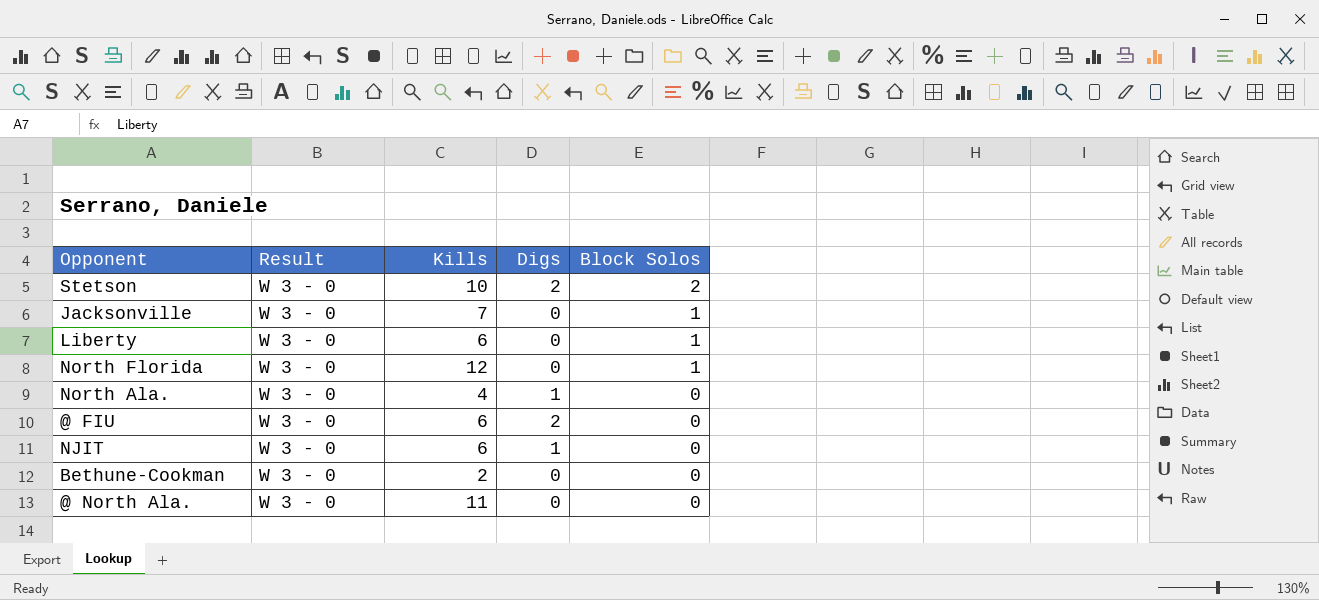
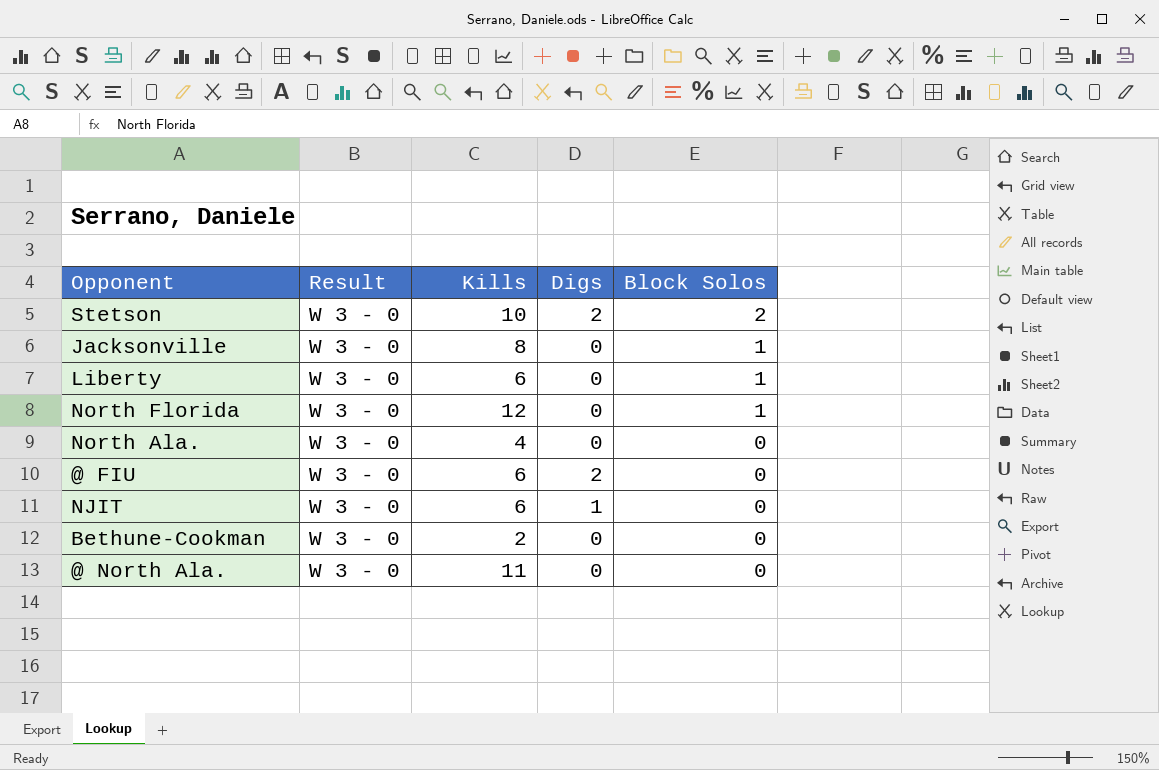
Jacksonville | Kills: 7 -> 8
North Ala. | Digs: 1 -> 0

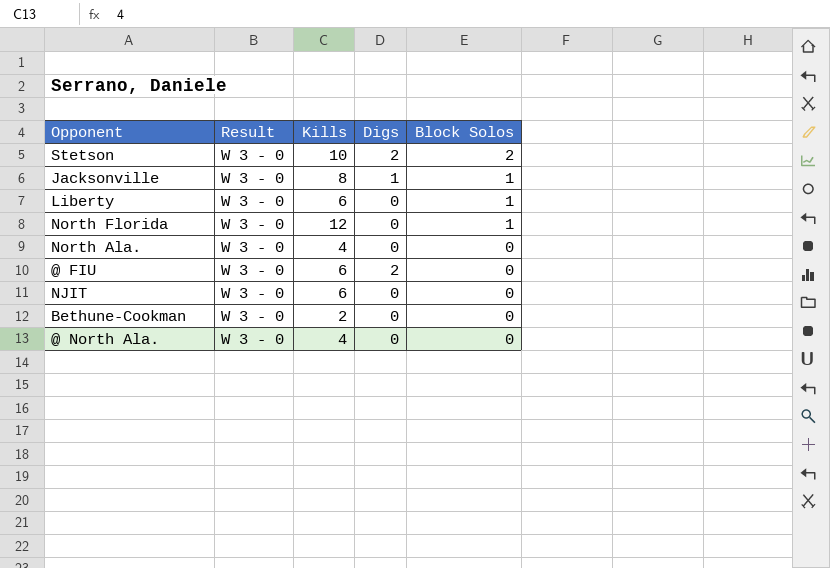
Jacksonville | Digs: 0 -> 1
NJIT | Digs: 1 -> 0
@ North Ala. | Kills: 11 -> 4

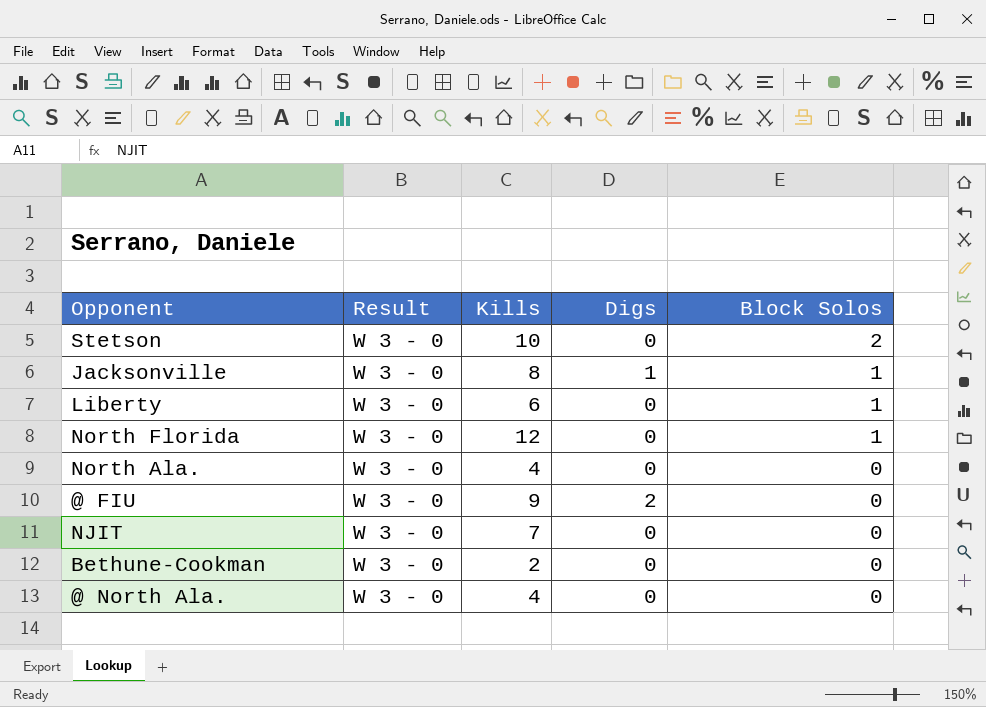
Stetson | Digs: 2 -> 0
@ FIU | Kills: 6 -> 9
NJIT | Kills: 6 -> 7

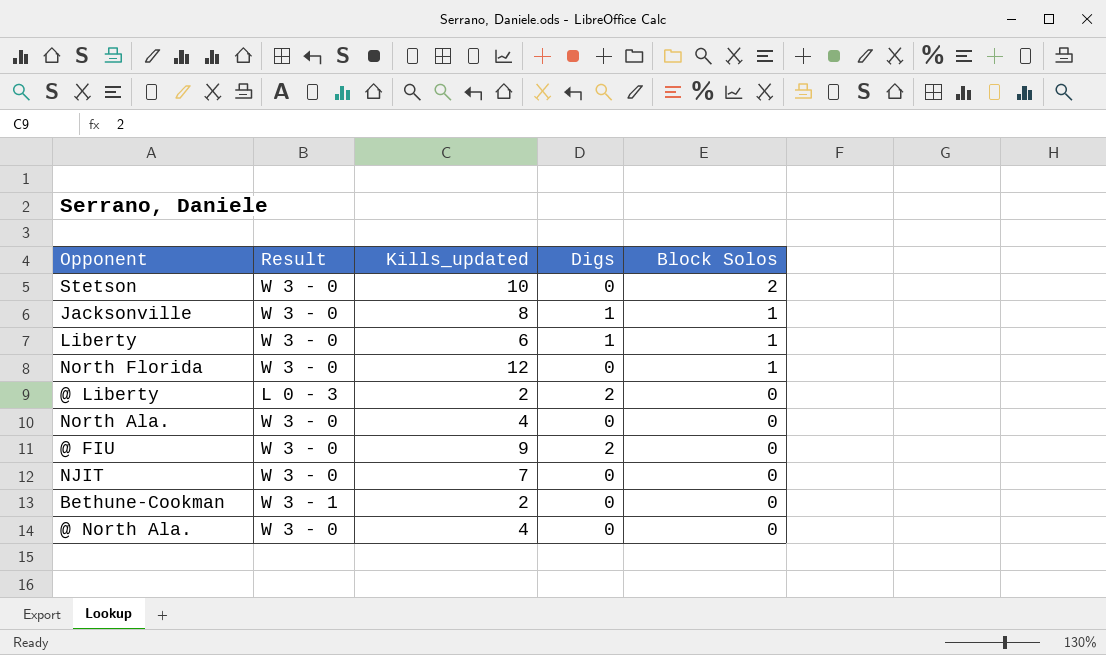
column name: Kills -> Kills_updated
Liberty | Digs: 0 -> 1
row @ Liberty: none -> L 0 - 3 | 2 | 2 | 0
Bethune-Cookman | Result: W 3 - 0 -> W 3 - 1

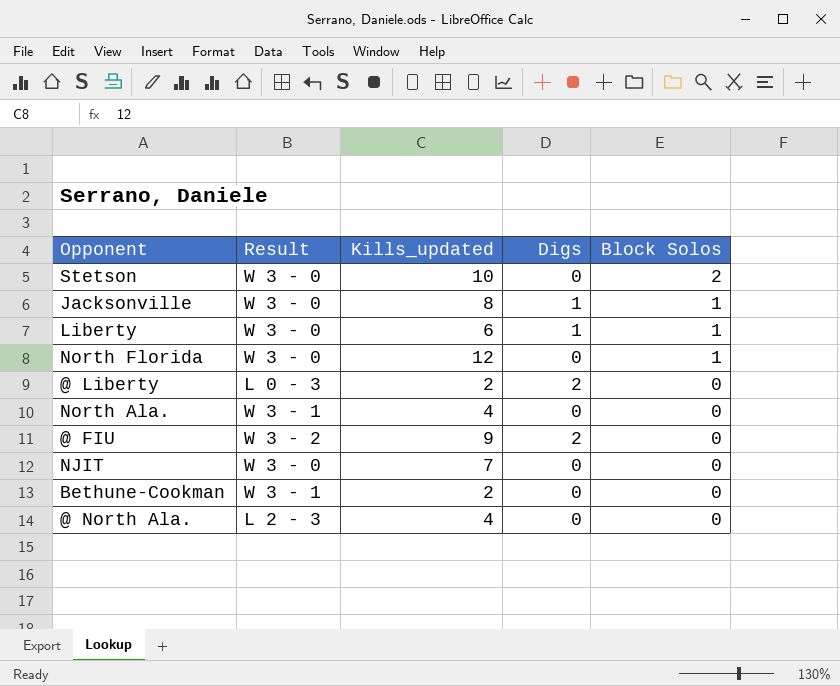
North Ala. | Result: W 3 - 0 -> W 3 - 1
@ FIU | Result: W 3 - 0 -> W 3 - 2
@ North Ala. | Result: W 3 - 0 -> L 2 - 3

